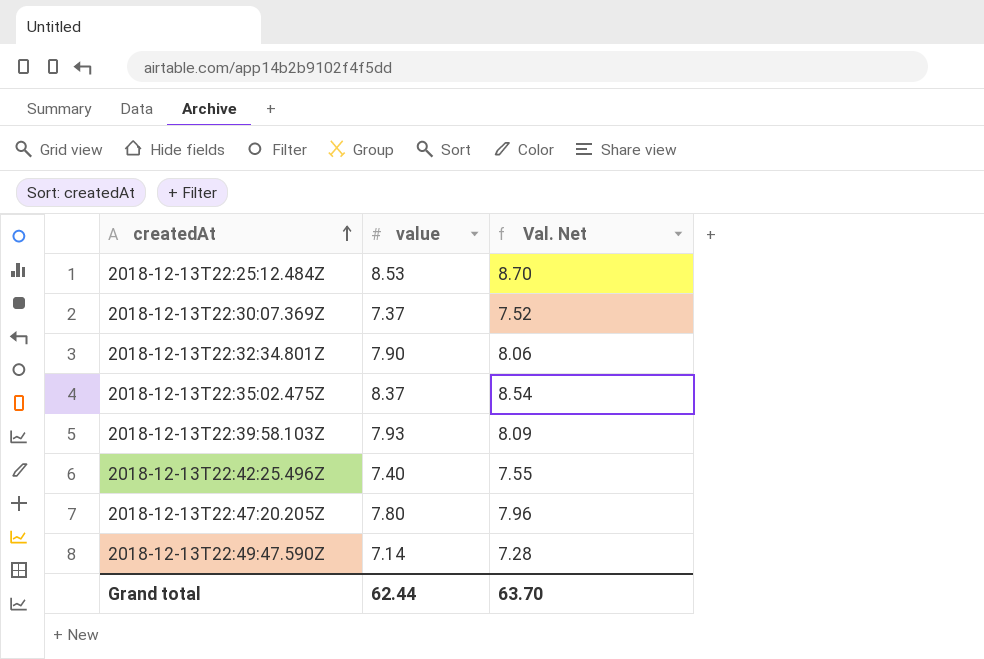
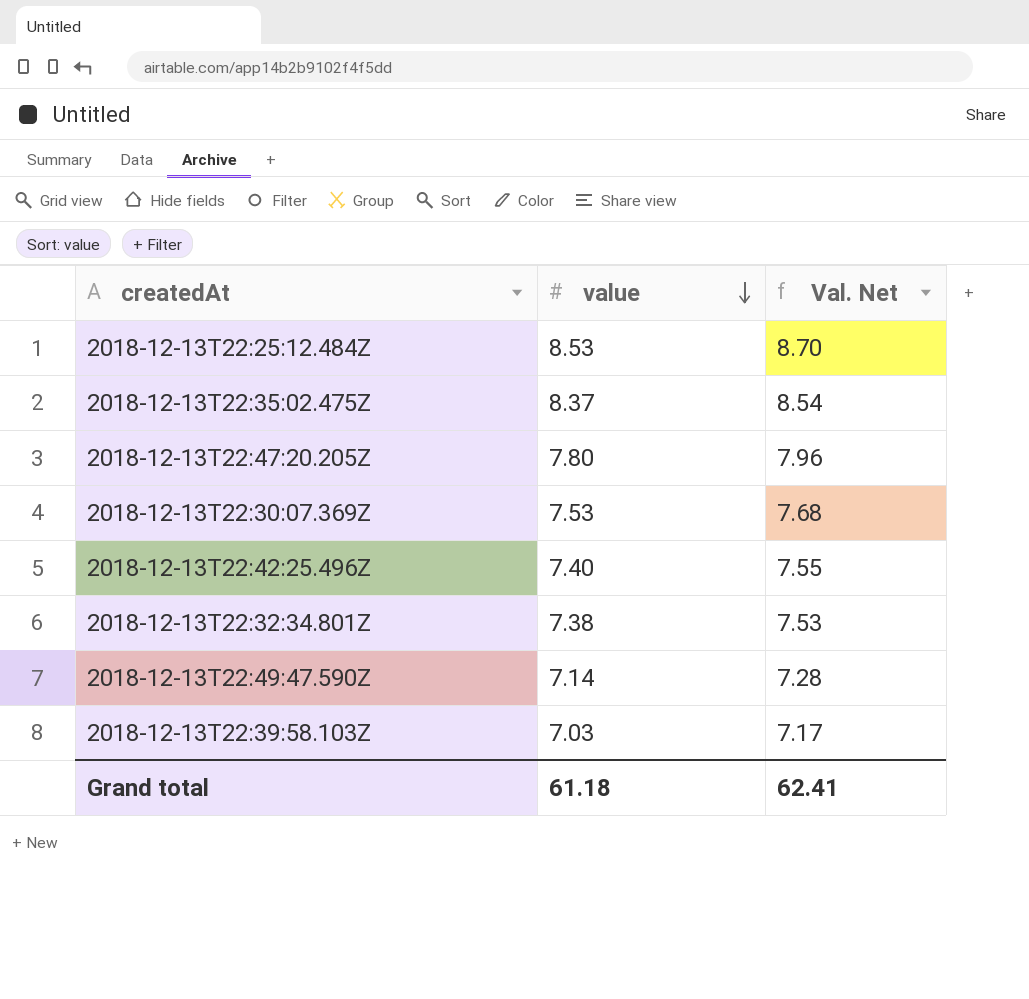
row order: createdAt ascending -> value descending
2018-12-13T22:30:07.369Z | value: 7.37 -> 7.53
2018-12-13T22:30:07.369Z | Val. Net: 7.52 -> 7.68
2018-12-13T22:32:34.801Z | value: 7.90 -> 7.38
2018-12-13T22:32:34.801Z | Val. Net: 8.06 -> 7.53
2018-12-13T22:39:58.103Z | value: 7.93 -> 7.03
2018-12-13T22:39:58.103Z | Val. Net: 8.09 -> 7.17
Grand total | value: 62.44 -> 61.18
Grand total | Val. Net: 63.70 -> 62.41

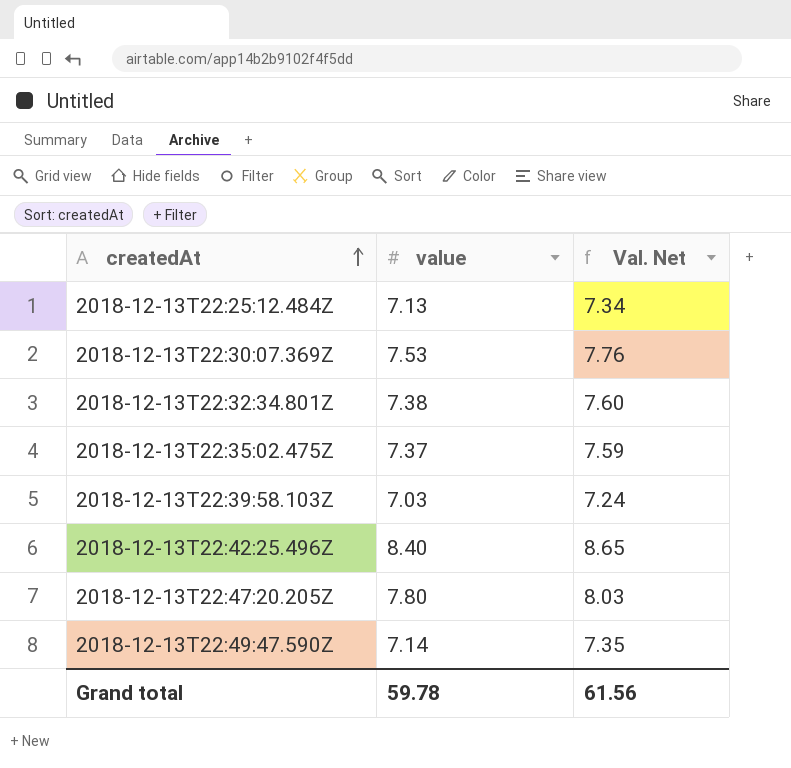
row order: value descending -> createdAt ascending
column Val. Net | formula: [value] * 1.02 -> [value] * 1.03
2018-12-13T22:25:12.484Z | value: 8.53 -> 7.13
2018-12-13T22:35:02.475Z | value: 8.37 -> 7.37
2018-12-13T22:42:25.496Z | value: 7.40 -> 8.40
Grand total | value: 61.18 -> 59.78
Grand total | Val. Net: 62.41 -> 61.56

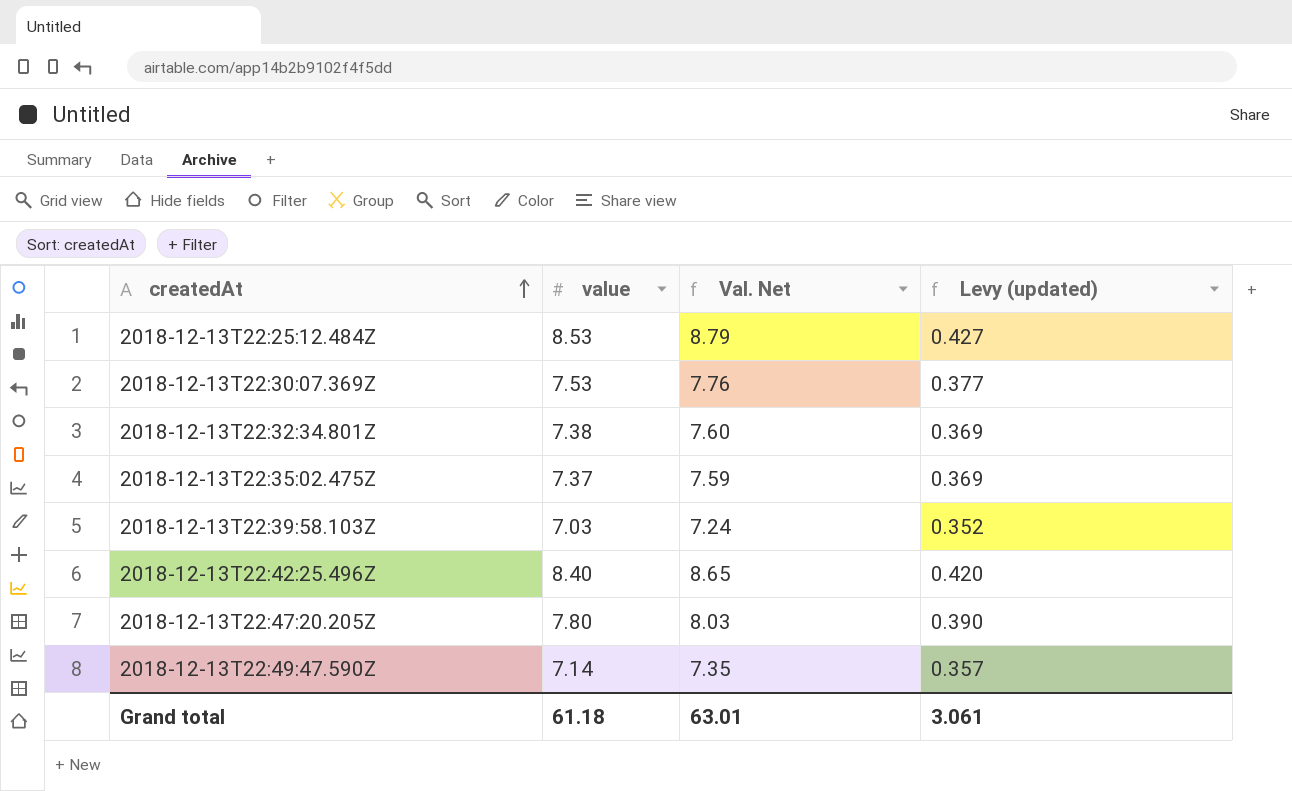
column Levy (updated) | formula: none -> [value] * 0.05
2018-12-13T22:25:12.484Z | value: 7.13 -> 8.53
2018-12-13T22:25:12.484Z | Val. Net: 7.34 -> 8.79
Grand total | value: 59.78 -> 61.18
Grand total | Val. Net: 61.56 -> 63.01

